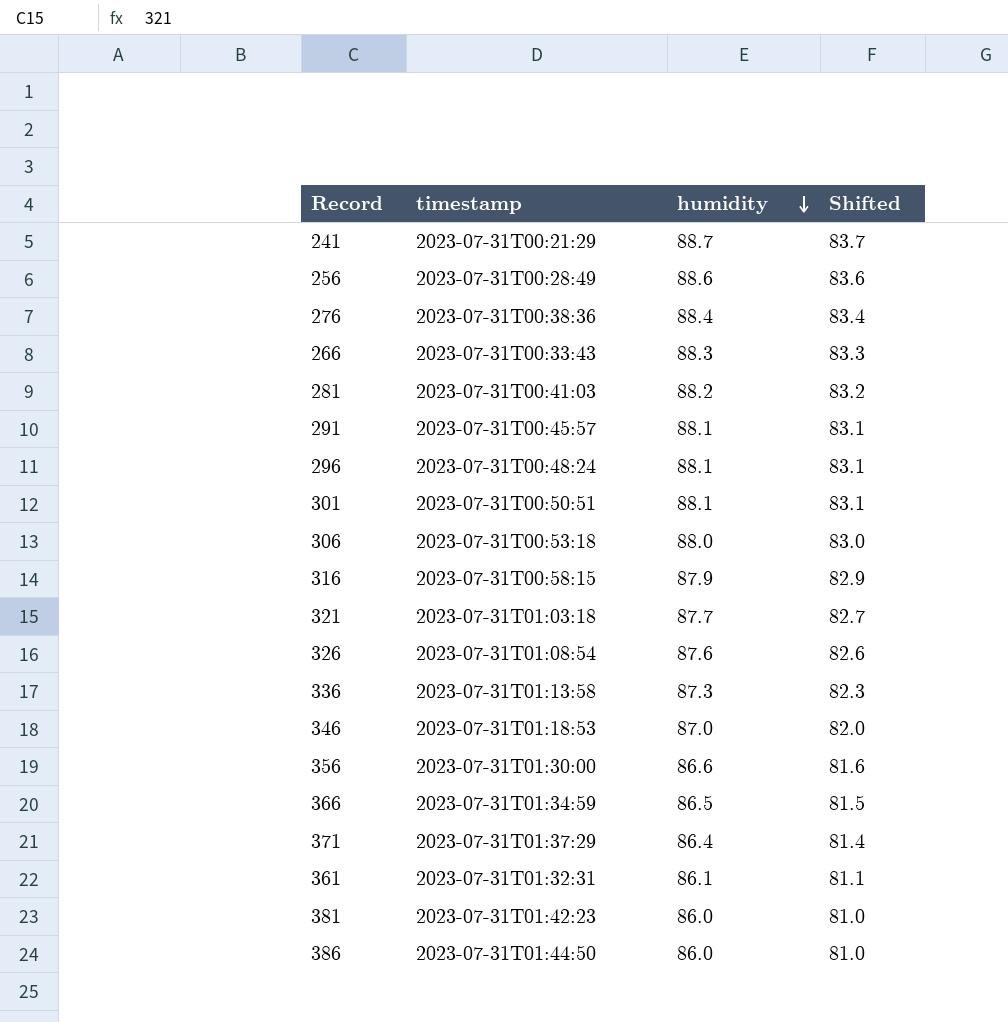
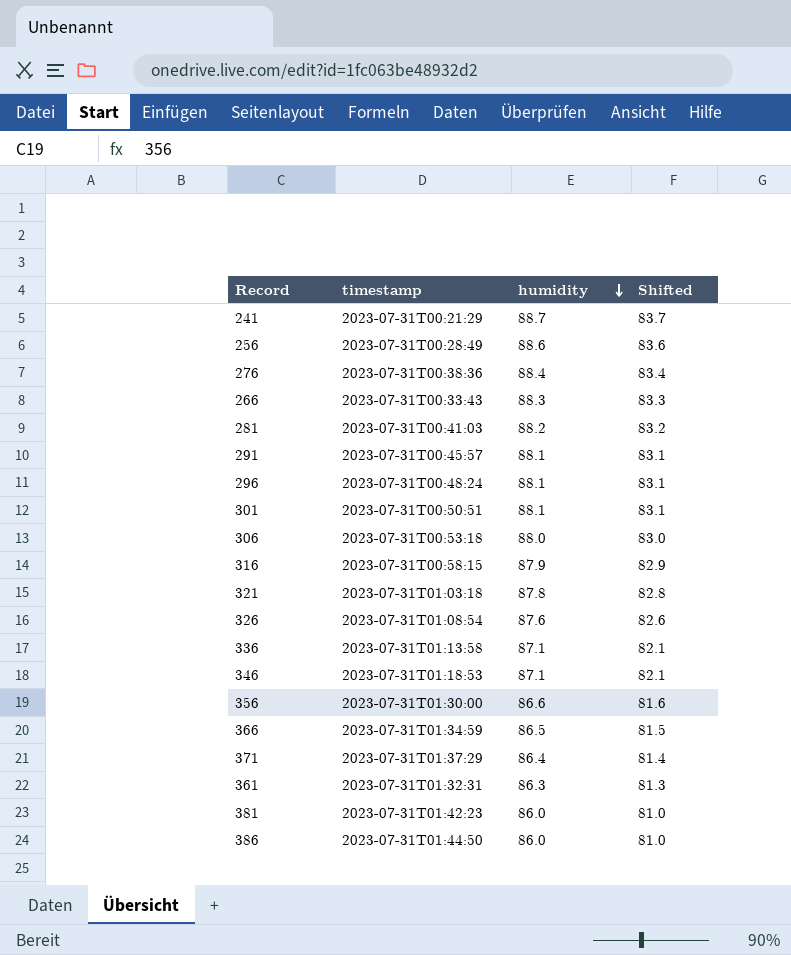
321 | humidity: 87.7 -> 87.8
321 | Shifted: 82.7 -> 82.8
336 | humidity: 87.3 -> 87.1
336 | Shifted: 82.3 -> 82.1
346 | humidity: 87.0 -> 87.1
346 | Shifted: 82.0 -> 82.1
361 | humidity: 86.1 -> 86.3
361 | Shifted: 81.1 -> 81.3

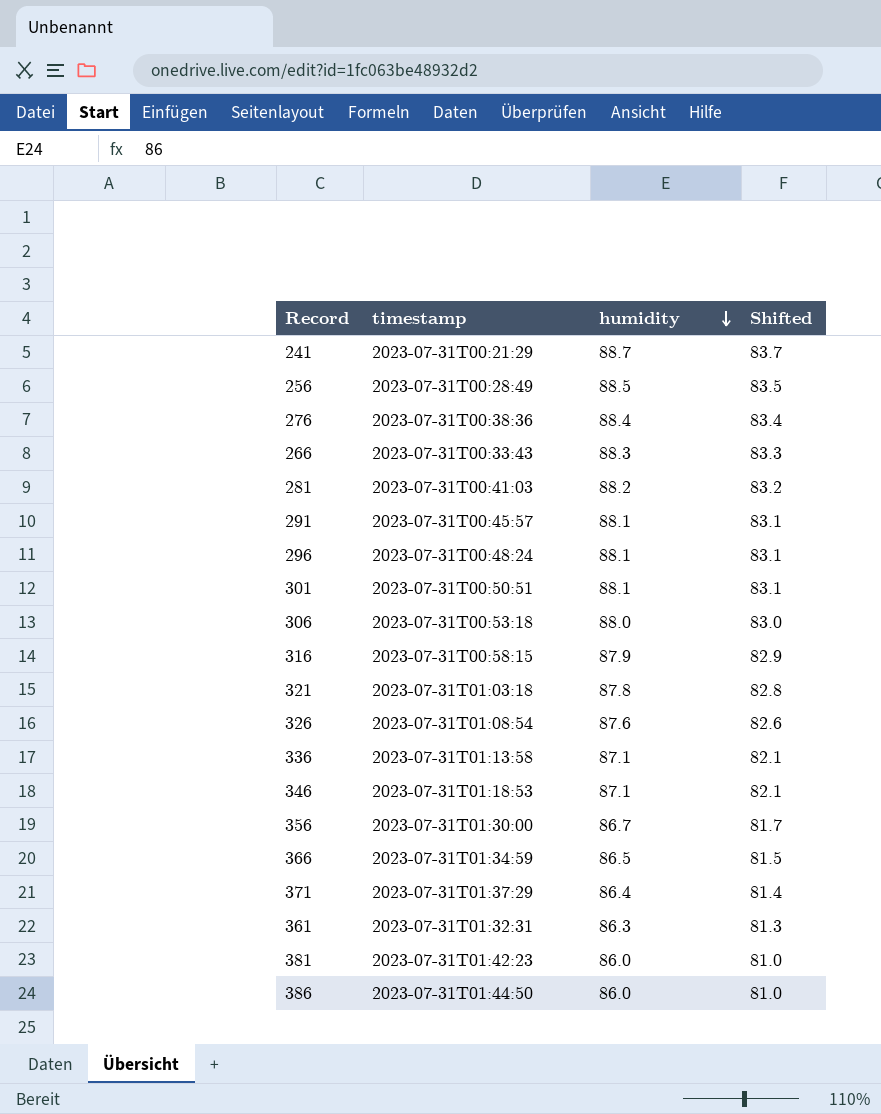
256 | humidity: 88.6 -> 88.5
256 | Shifted: 83.6 -> 83.5
356 | humidity: 86.6 -> 86.7
356 | Shifted: 81.6 -> 81.7

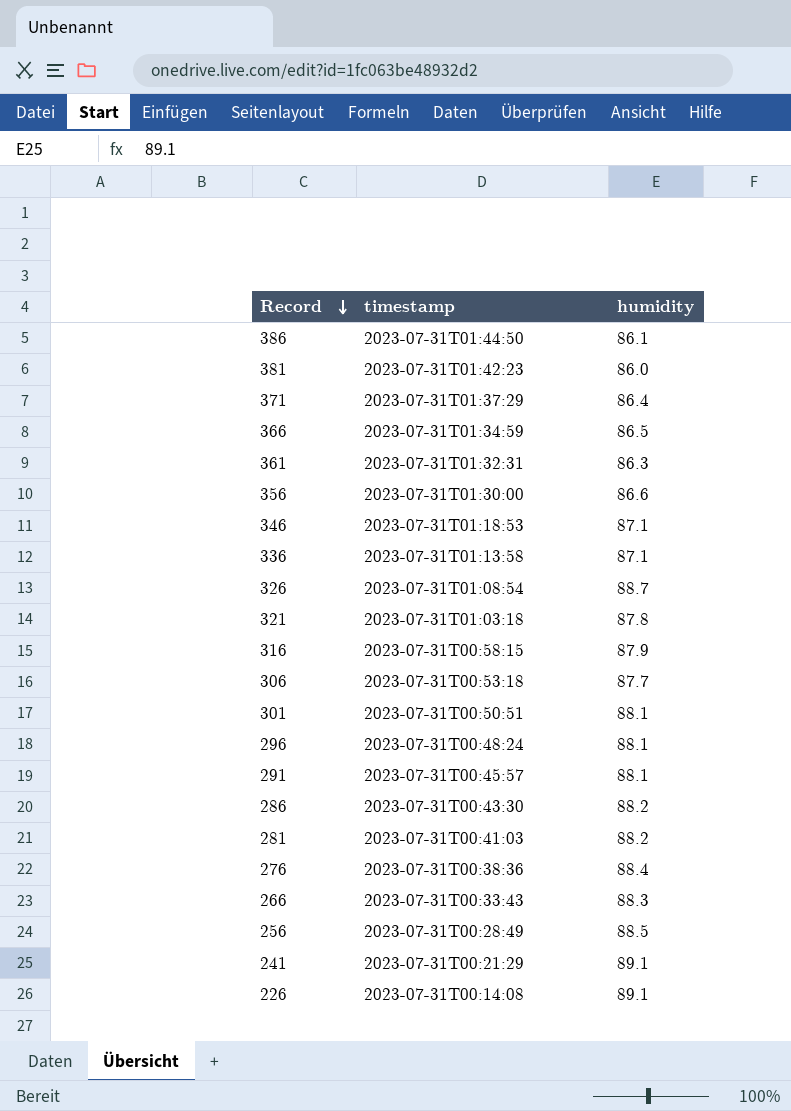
row order: humidity descending -> Record descending
column Shifted | formula: [humidity] - 5 -> none
386 | humidity: 86.0 -> 86.1
356 | humidity: 86.7 -> 86.6
326 | humidity: 87.6 -> 88.7
306 | humidity: 88.0 -> 87.7
row 286: none -> 2023-07-31T00:43:30 | 88.2
241 | humidity: 88.7 -> 89.1
row 226: none -> 2023-07-31T00:14:08 | 89.1

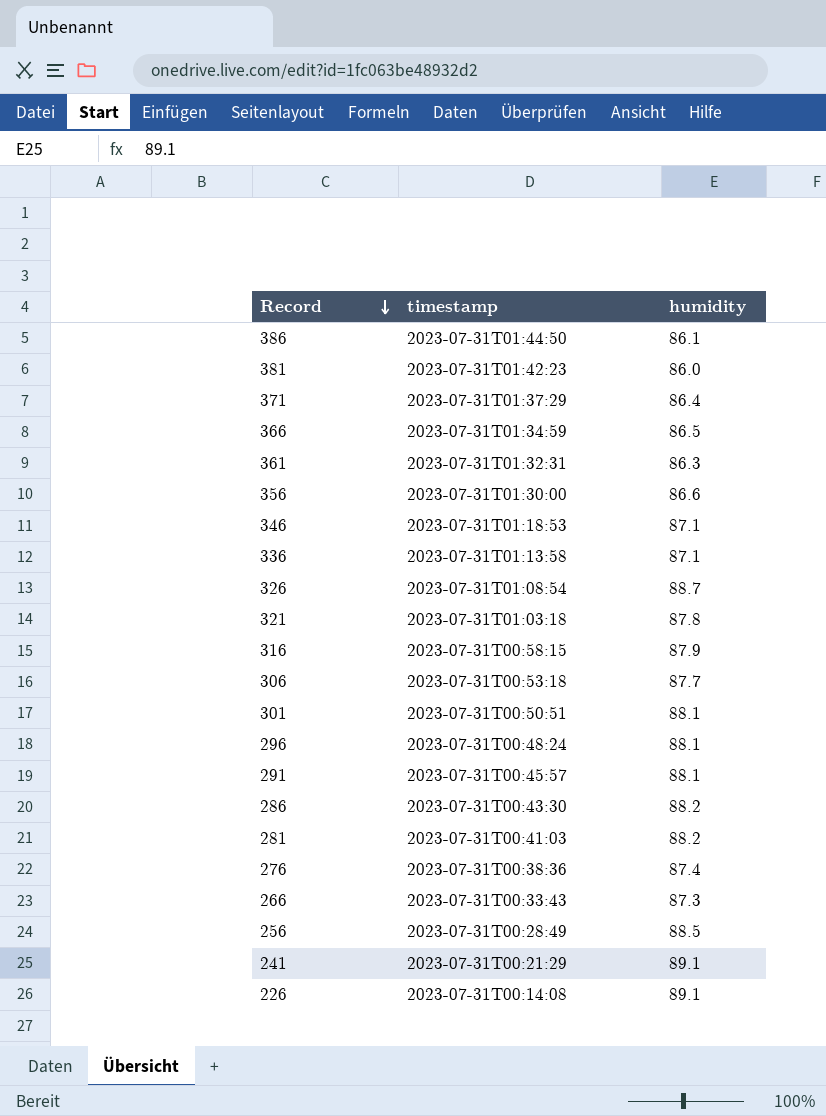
276 | humidity: 88.4 -> 87.4
266 | humidity: 88.3 -> 87.3

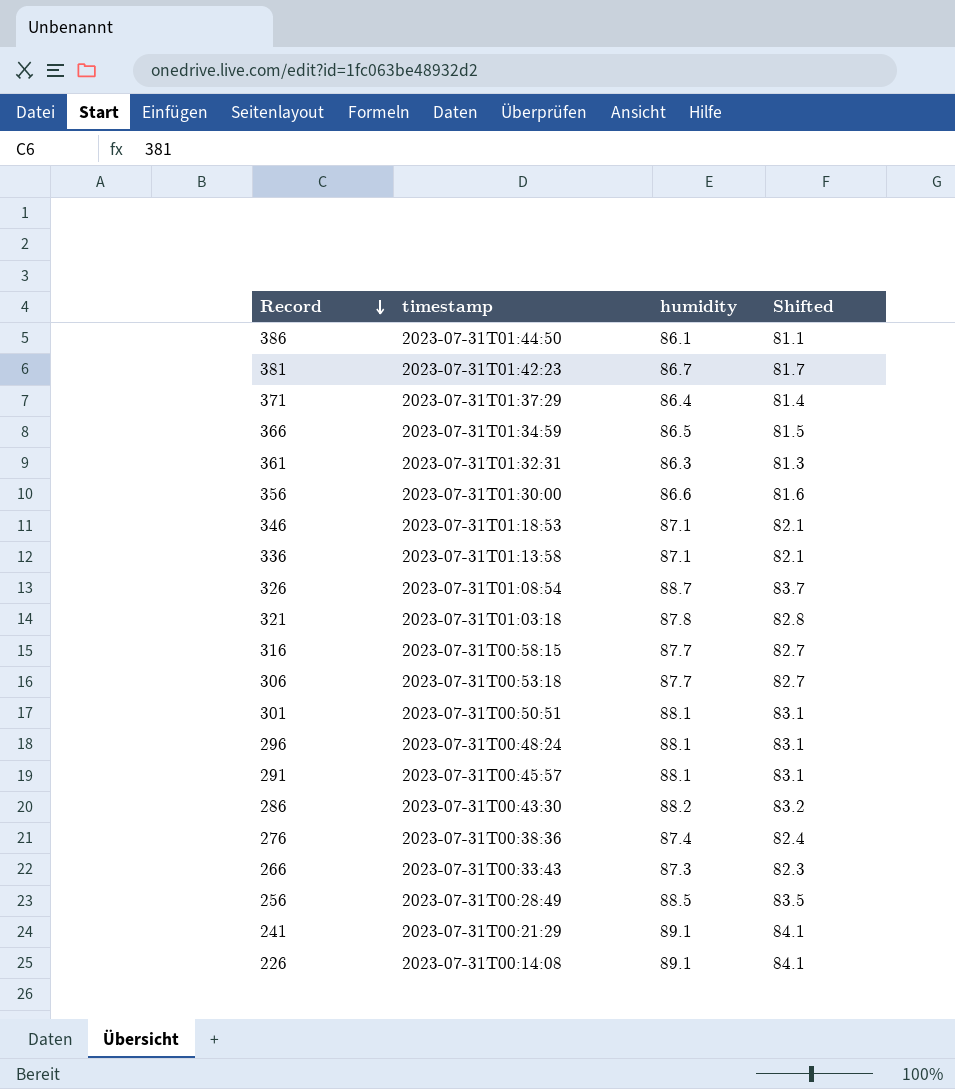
column Shifted | formula: none -> [humidity] - 5
row 281: 2023-07-31T00:41:03 | 88.2 -> none
381 | humidity: 86.0 -> 86.7
316 | humidity: 87.9 -> 87.7

